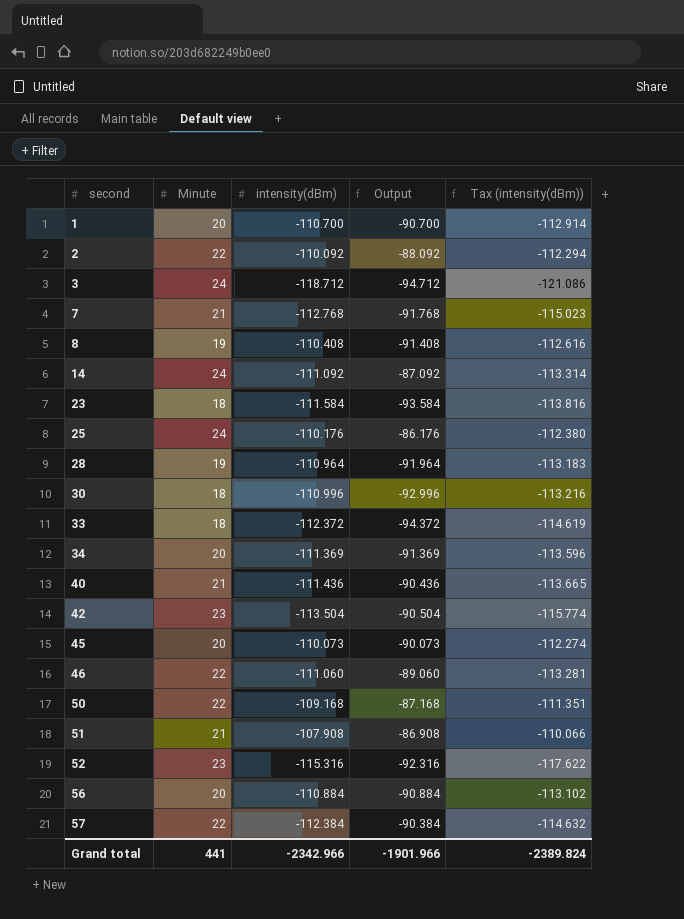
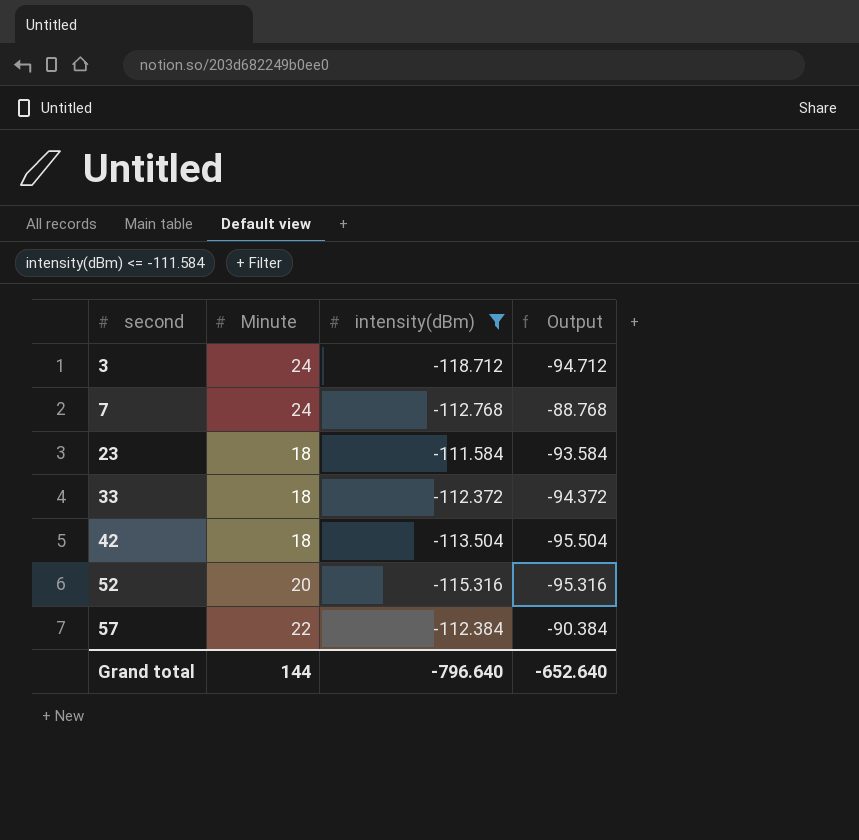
filter: none -> intensity(dBm) <= -111.584
column Tax (intensity(dBm)) | formula: [intensity(dBm)] * 1.02 -> none
7 | Minute: 21 -> 24
7 | Output: -91.768 -> -88.768
42 | Minute: 23 -> 18
42 | Output: -90.504 -> -95.504
52 | Minute: 23 -> 20
52 | Output: -92.316 -> -95.316
Grand total | Minute: 441 -> 144
Grand total | intensity(dBm): -2342.966 -> -796.640
Grand total | Output: -1901.966 -> -652.640

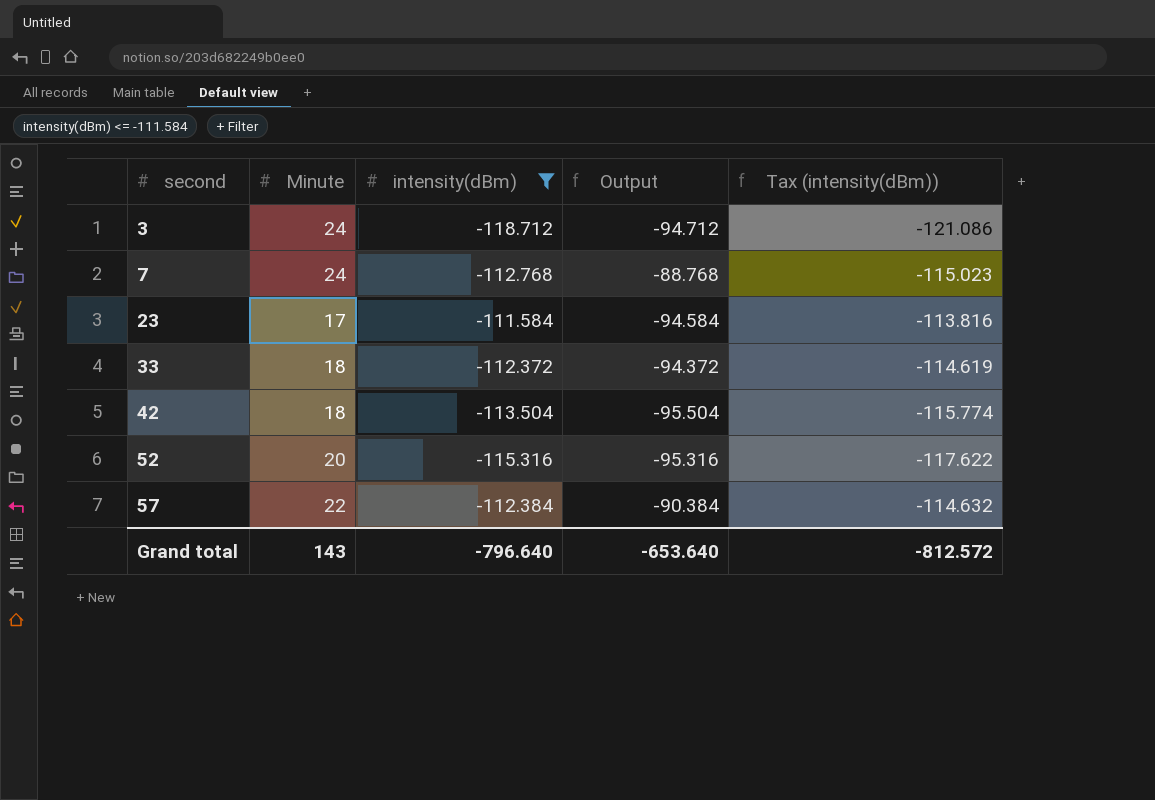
column Tax (intensity(dBm)) | formula: none -> [intensity(dBm)] * 1.02
23 | Minute: 18 -> 17
23 | Output: -93.584 -> -94.584
Grand total | Minute: 144 -> 143
Grand total | Output: -652.640 -> -653.640

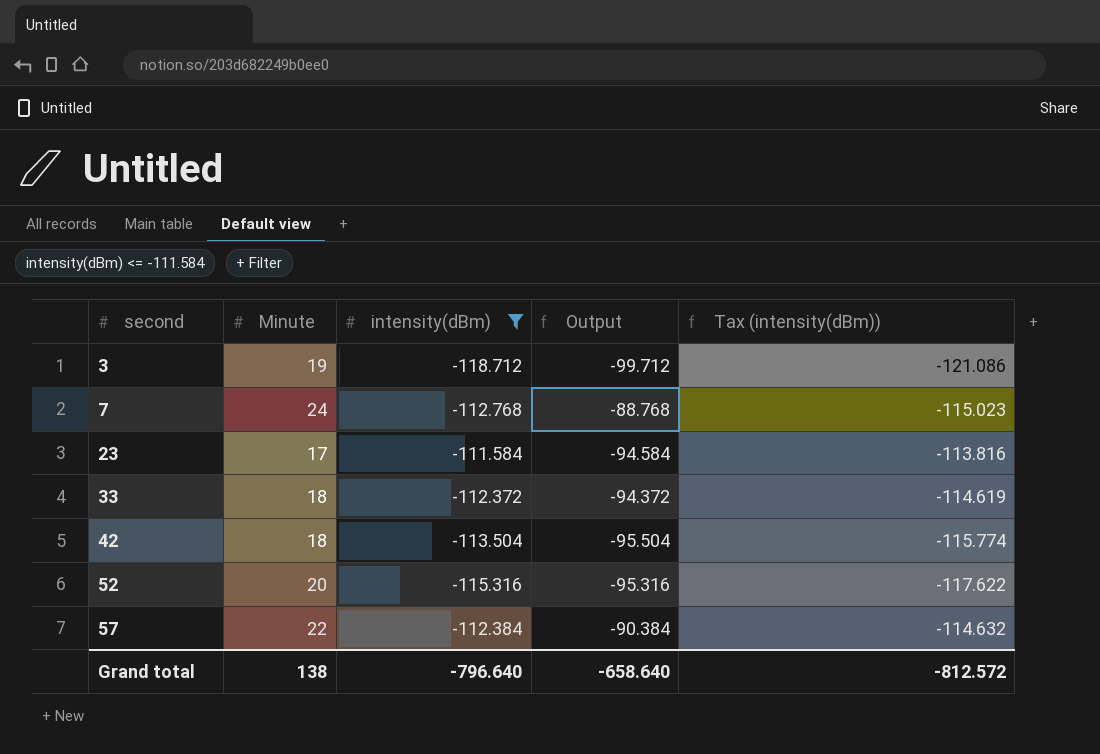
3 | Minute: 24 -> 19
3 | Output: -94.712 -> -99.712
Grand total | Minute: 143 -> 138
Grand total | Output: -653.640 -> -658.640

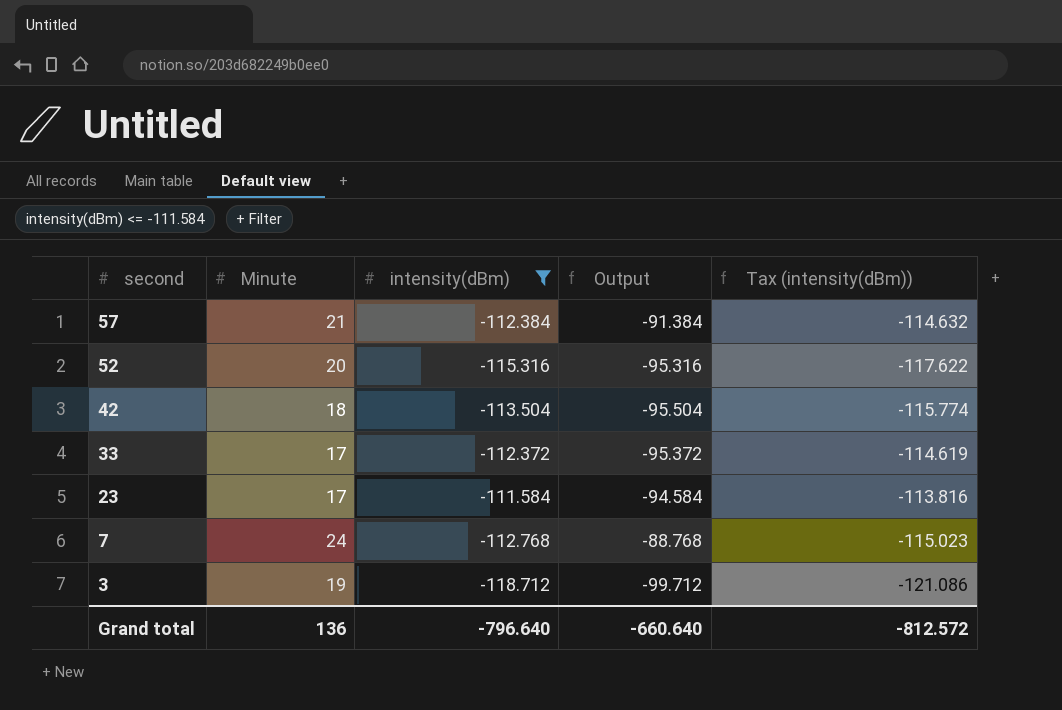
row order: second ascending -> second descending
57 | Minute: 22 -> 21
57 | Output: -90.384 -> -91.384
33 | Minute: 18 -> 17
33 | Output: -94.372 -> -95.372
Grand total | Minute: 138 -> 136
Grand total | Output: -658.640 -> -660.640

